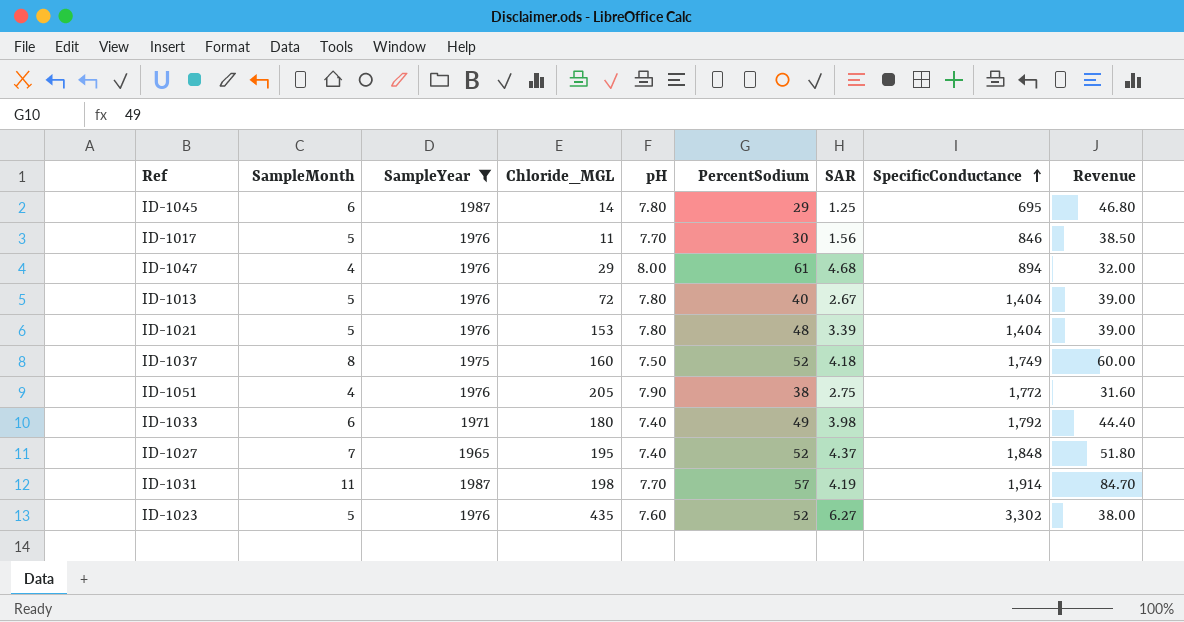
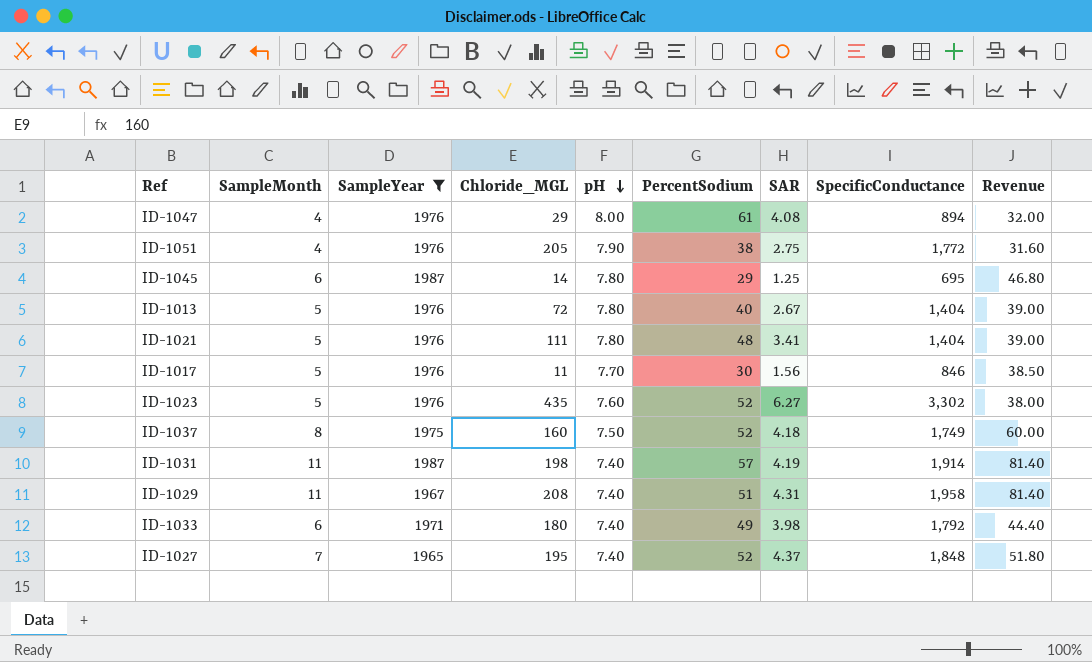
row order: SpecificConductance ascending -> pH descending
ID-1047 | SAR: 4.68 -> 4.08
ID-1021 | Chloride_MGL: 153 -> 111
ID-1021 | SAR: 3.39 -> 3.41
ID-1031 | pH: 7.70 -> 7.40
ID-1031 | Revenue: 84.70 -> 81.40
row ID-1029: none -> 11 | 1967 | 208 | 7.40 | 51 | 4.31 | 1,958 | 81.40

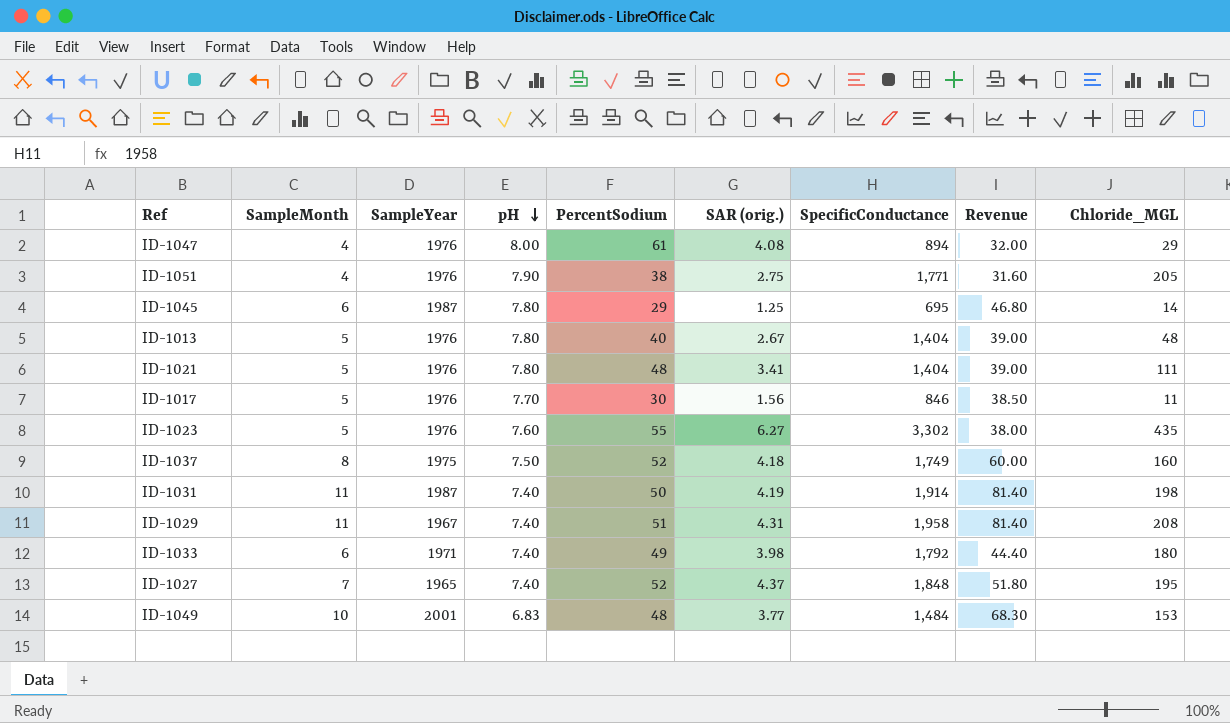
filter: SampleYear != 2001 -> none
column name: SAR -> SAR (orig.)
column Chloride_MGL | position: 4 -> 9
ID-1051 | SpecificConductance: 1,772 -> 1,771
ID-1013 | Chloride_MGL: 72 -> 48
ID-1023 | PercentSodium: 52 -> 55
ID-1031 | PercentSodium: 57 -> 50

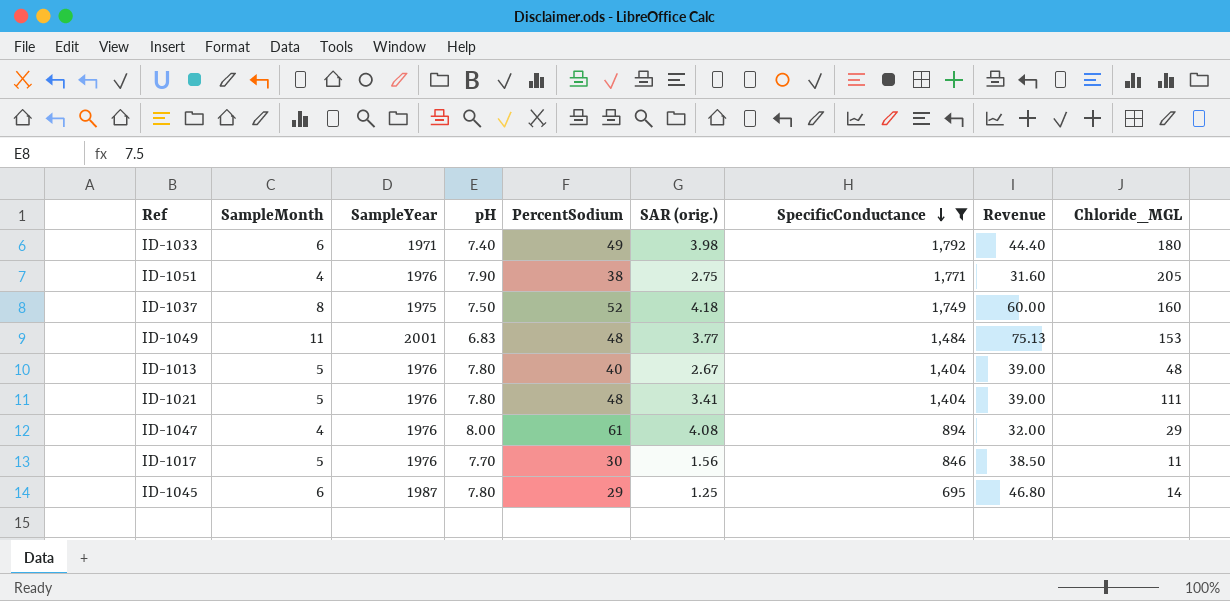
filter: none -> SpecificConductance <= 1,792
row order: pH descending -> SpecificConductance descending
ID-1049 | SampleMonth: 10 -> 11
ID-1049 | Revenue: 68.30 -> 75.13

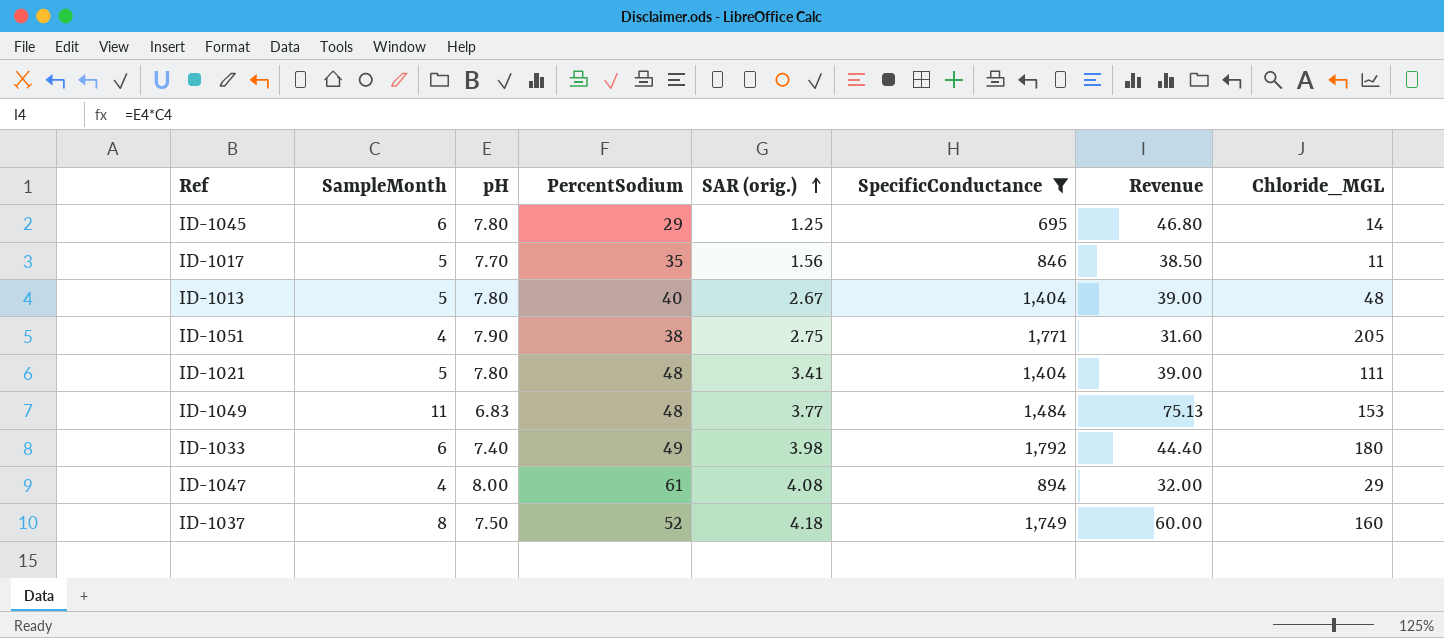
row order: SpecificConductance descending -> SAR (orig.) ascending
column SampleYear | position: 3 -> none
ID-1017 | PercentSodium: 30 -> 35

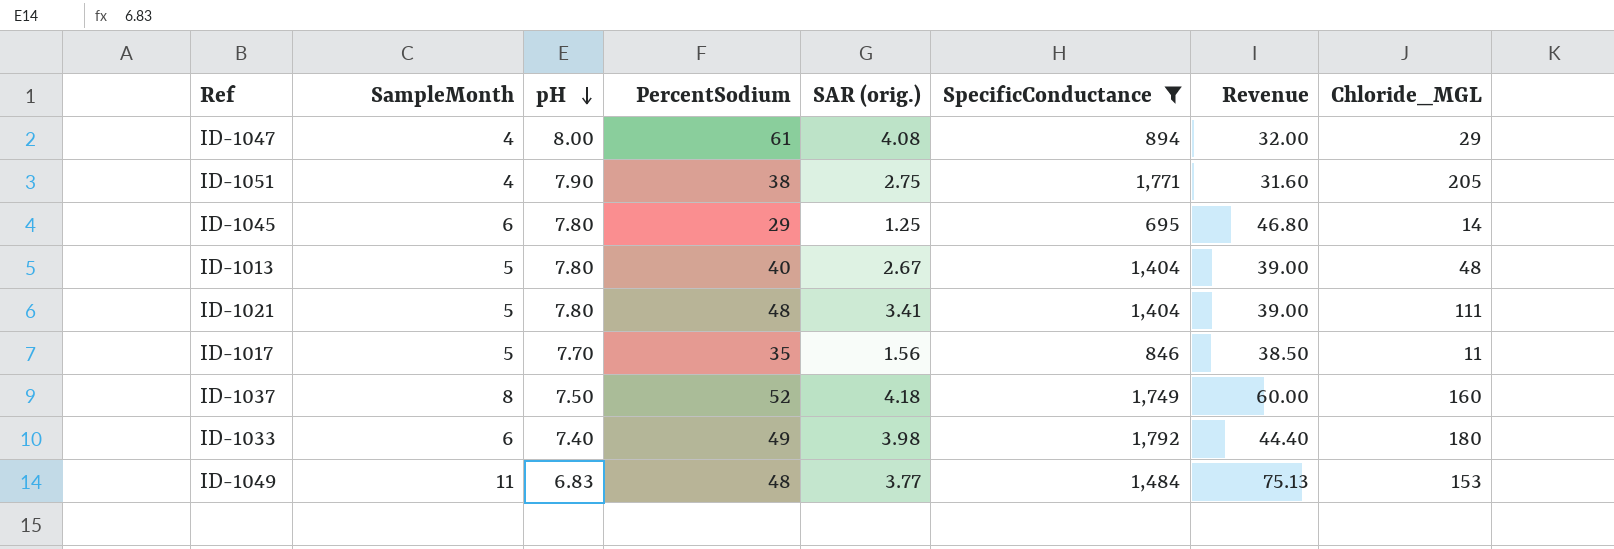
row order: SAR (orig.) ascending -> pH descending

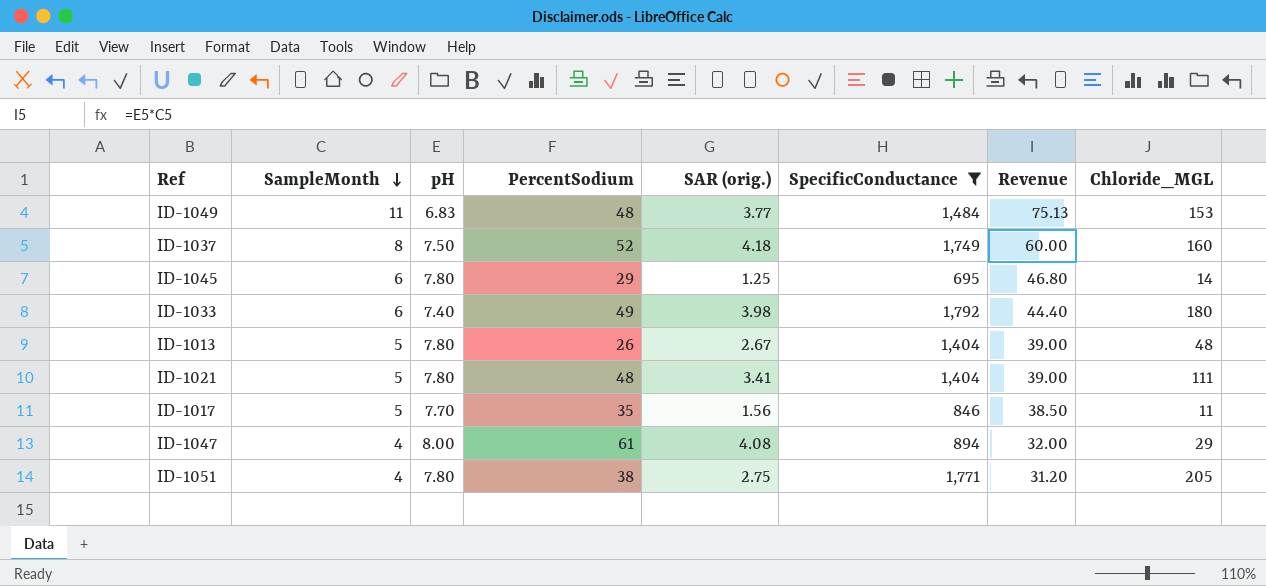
row order: pH descending -> SampleMonth descending
ID-1013 | PercentSodium: 40 -> 26
ID-1051 | pH: 7.90 -> 7.80
ID-1051 | Revenue: 31.60 -> 31.20

